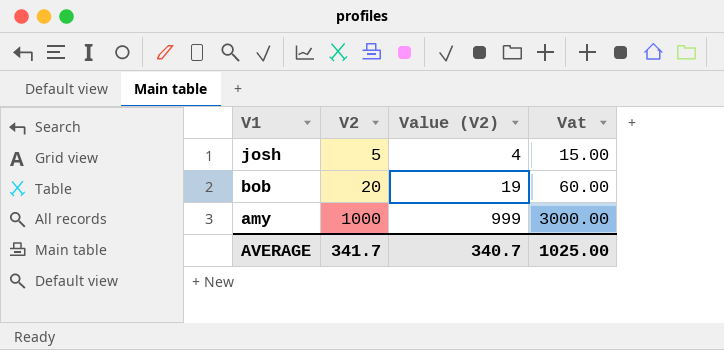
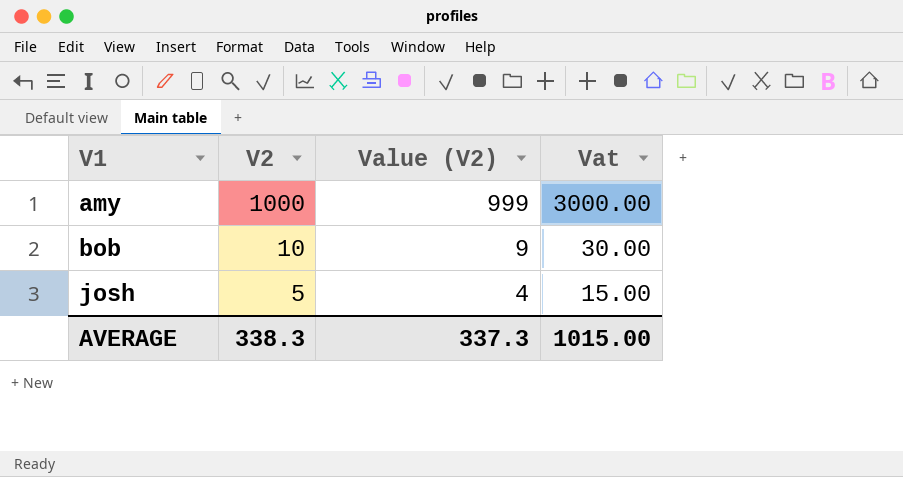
row order: V1 descending -> V1 ascending
bob | V2: 20 -> 10
bob | Value (V2): 19 -> 9
bob | Vat: 60.00 -> 30.00
AVERAGE | V2: 341.7 -> 338.3
AVERAGE | Value (V2): 340.7 -> 337.3
AVERAGE | Vat: 1025.00 -> 1015.00

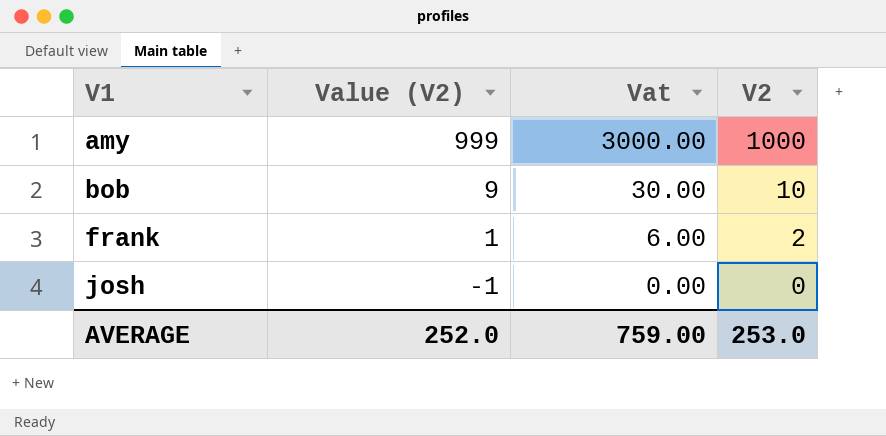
column V2 | position: 2 -> 4
row frank: none -> 1 | 6.00 | 2
josh | Value (V2): 4 -> -1
josh | Vat: 15.00 -> 0.00
josh | V2: 5 -> 0
AVERAGE | Value (V2): 337.3 -> 252.0
AVERAGE | Vat: 1015.00 -> 759.00
AVERAGE | V2: 338.3 -> 253.0

